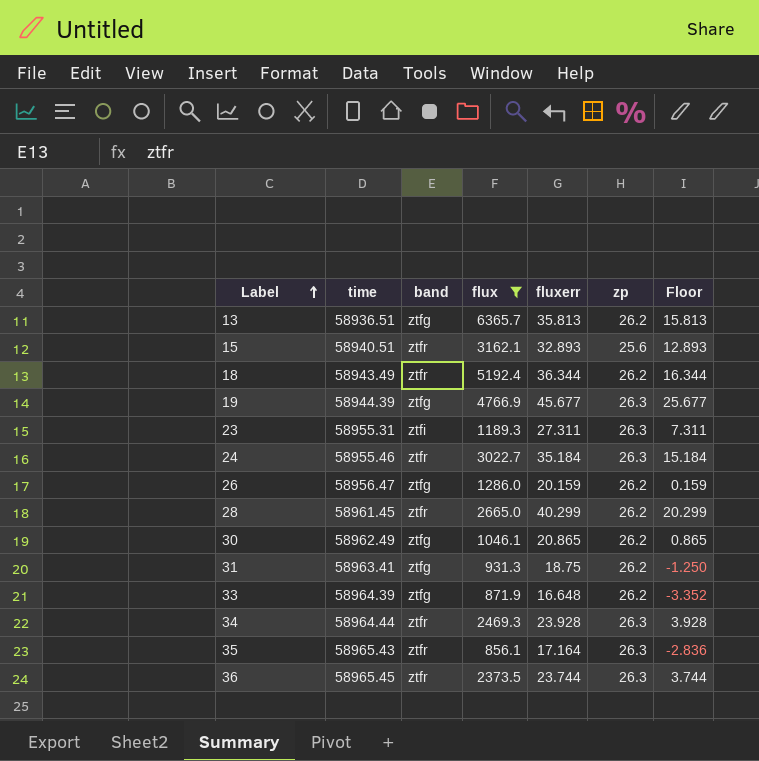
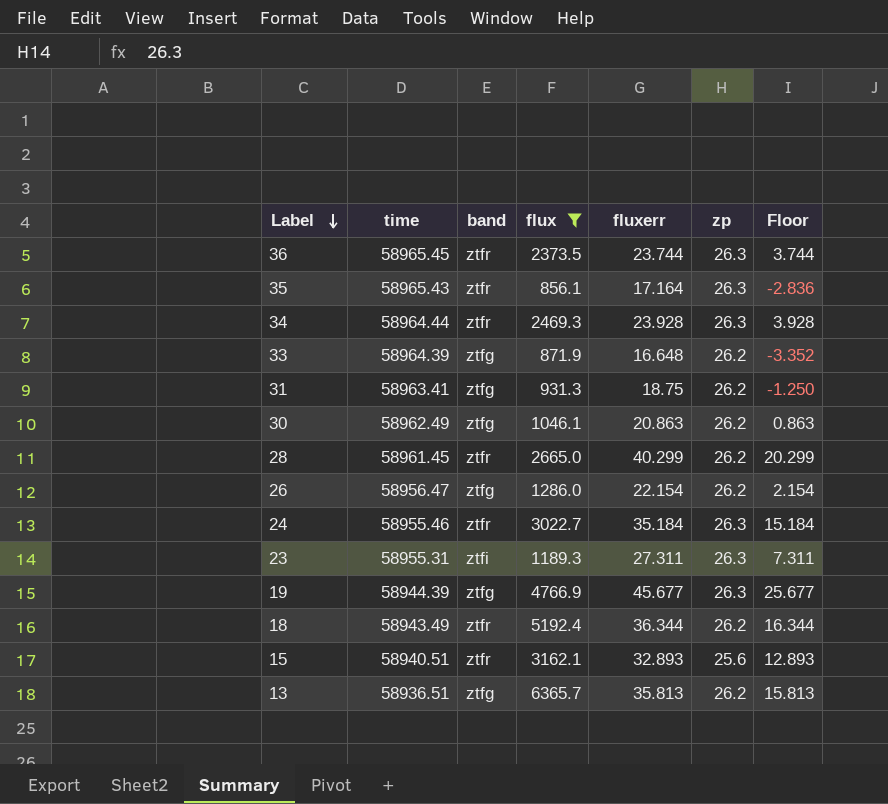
row order: Label ascending -> Label descending
30 | fluxerr: 20.865 -> 20.863
30 | Floor: 0.865 -> 0.863
26 | fluxerr: 20.159 -> 22.154
26 | Floor: 0.159 -> 2.154

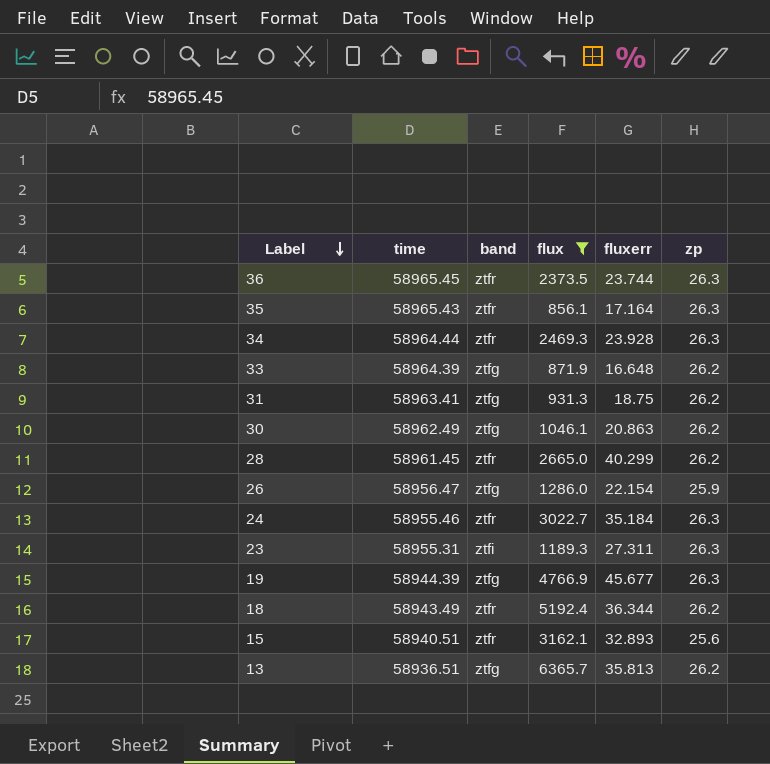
column Floor | formula: [fluxerr] - 20 -> none
26 | zp: 26.2 -> 25.9

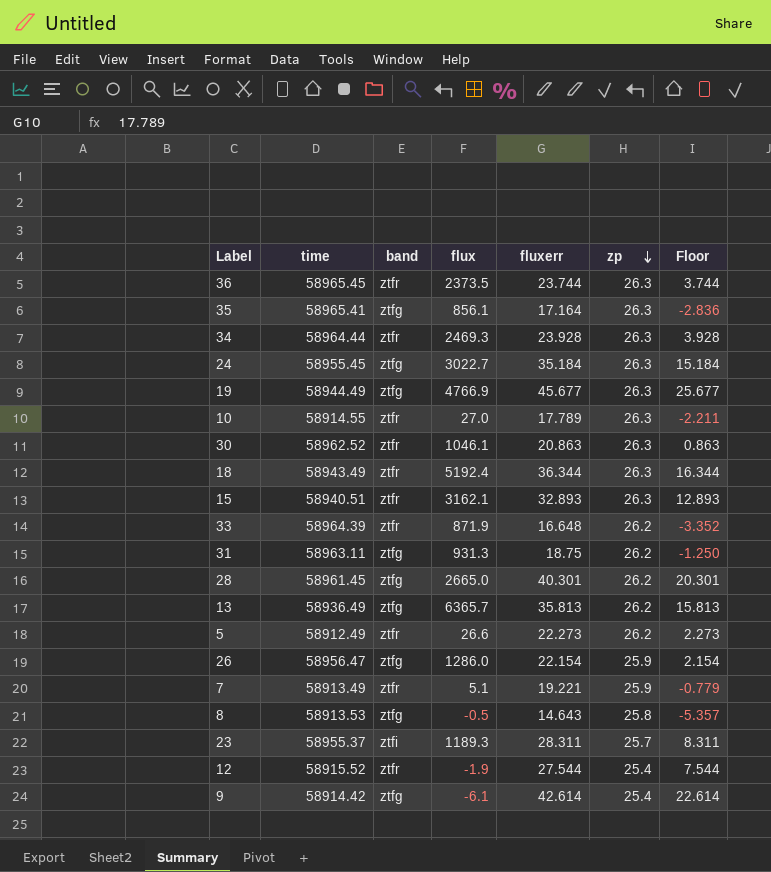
filter: flux >= 856.1 -> none
row order: Label descending -> zp descending
column Floor | formula: none -> [fluxerr] - 20
35 | time: 58965.43 -> 58965.41
35 | band: ztfr -> ztfg
24 | time: 58955.46 -> 58955.45
24 | band: ztfr -> ztfg
19 | time: 58944.39 -> 58944.49
30 | time: 58962.49 -> 58962.52
30 | band: ztfg -> ztfr
30 | zp: 26.2 -> 26.3
18 | zp: 26.2 -> 26.3
15 | zp: 25.6 -> 26.3
33 | band: ztfg -> ztfr
31 | time: 58963.41 -> 58963.11
28 | band: ztfr -> ztfg
28 | fluxerr: 40.299 -> 40.301
13 | time: 58936.51 -> 58936.49
23 | time: 58955.31 -> 58955.37
23 | fluxerr: 27.311 -> 28.311
23 | zp: 26.3 -> 25.7

